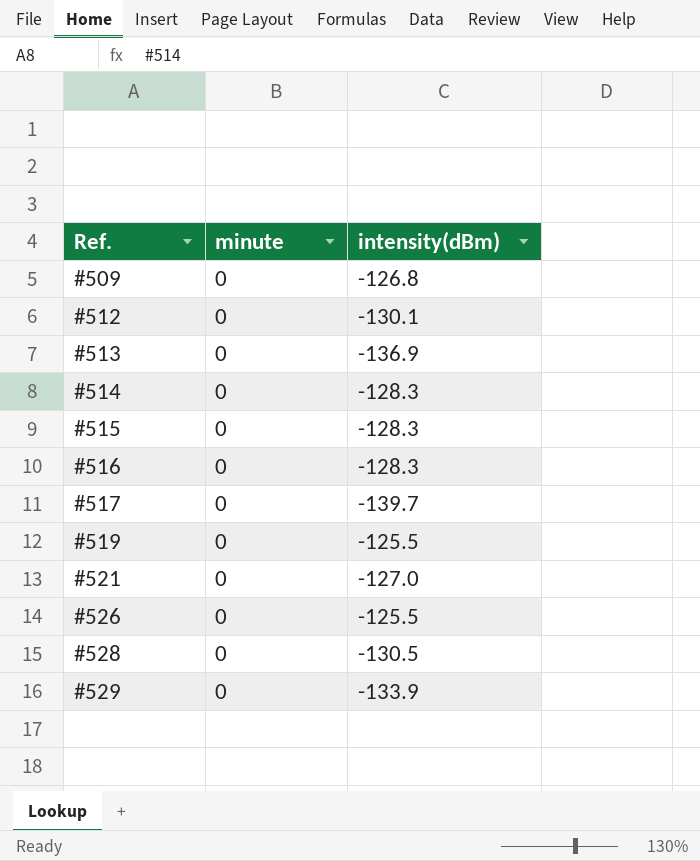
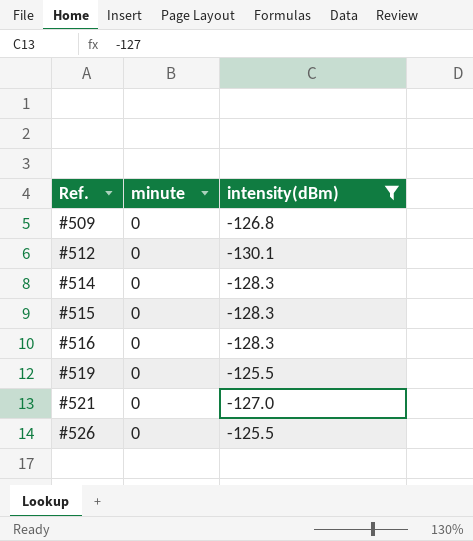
filter: none -> intensity(dBm) >= -130.1

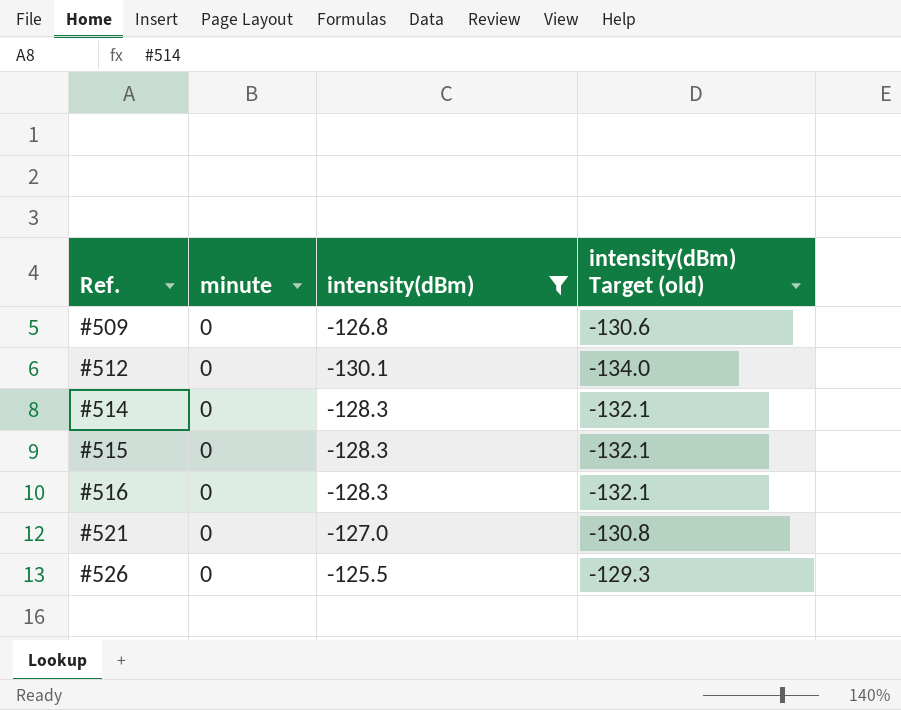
column intensity(dBm) Target (old) | formula: none -> [intensity(dBm)] * 1.03
row #519: 0 | -125.5 -> none

